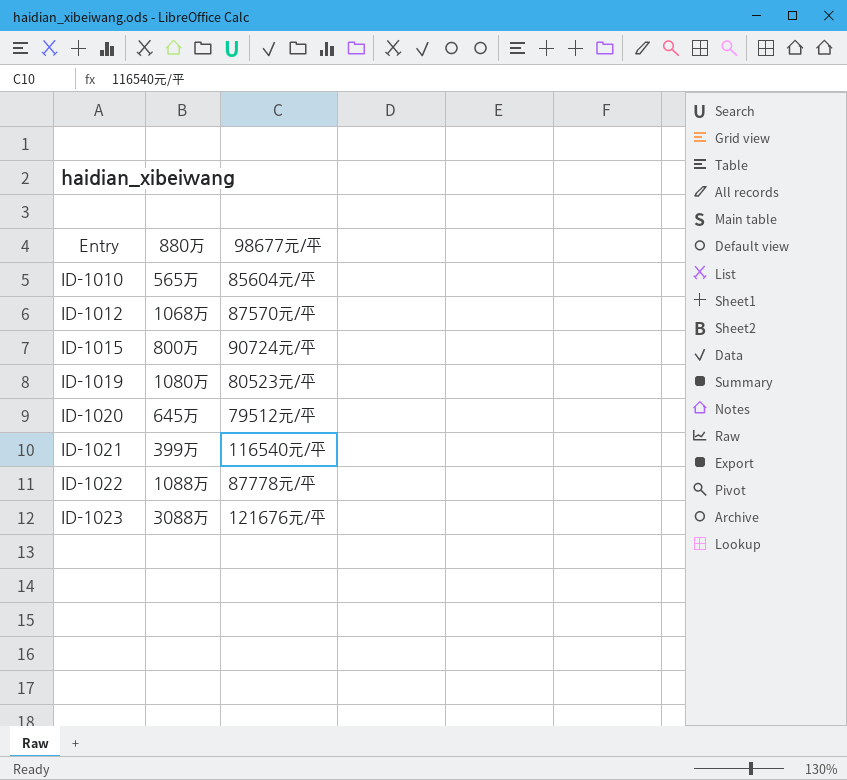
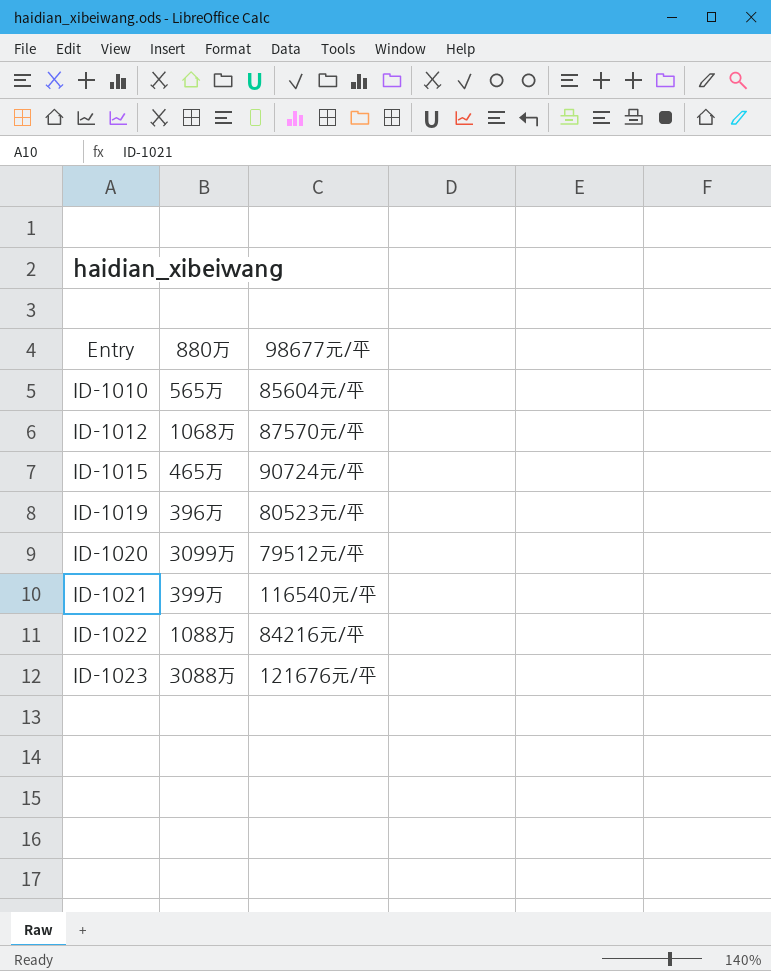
ID-1015 | 880万: 800万 -> 465万
ID-1019 | 880万: 1080万 -> 396万
ID-1020 | 880万: 645万 -> 3099万
ID-1022 | 98677元/平: 87778元/平 -> 84216元/平

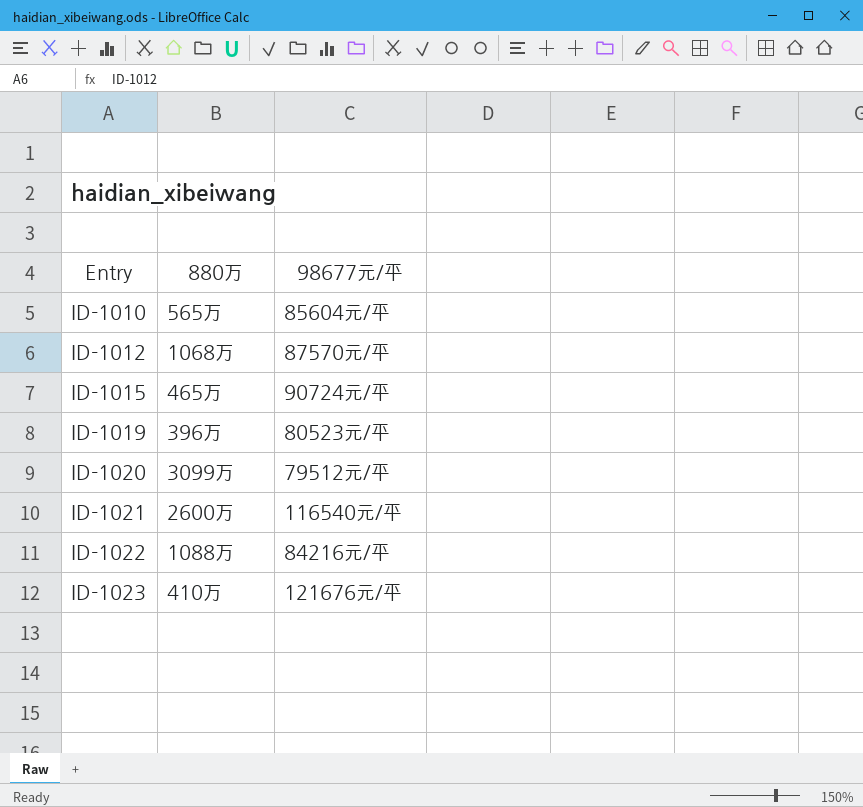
ID-1021 | 880万: 399万 -> 2600万
ID-1023 | 880万: 3088万 -> 410万

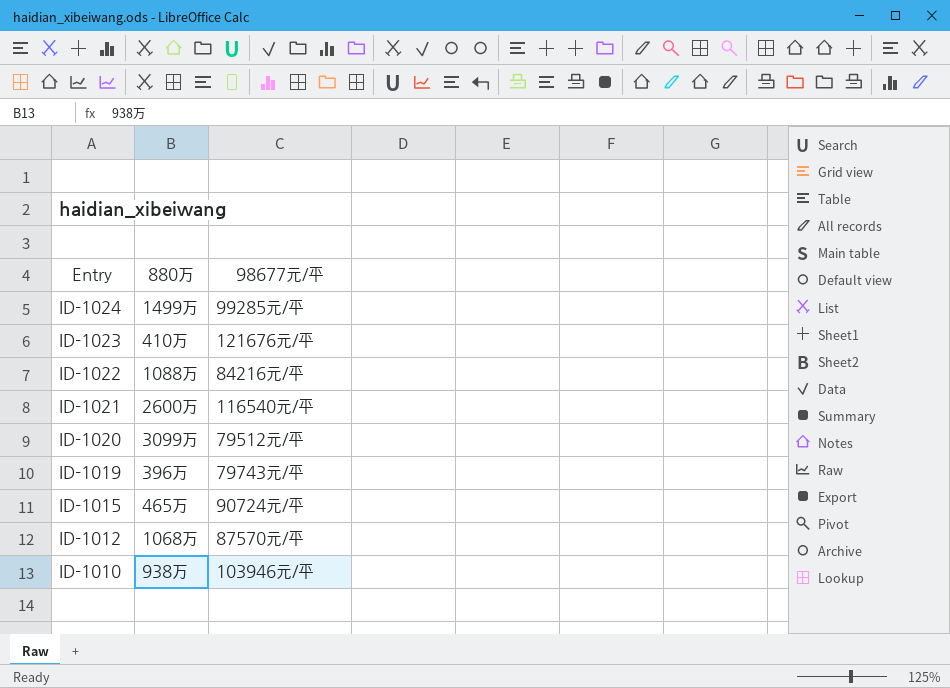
row order: Entry ascending -> Entry descending
row ID-1024: none -> 1499万 | 99285元/平
ID-1019 | 98677元/平: 80523元/平 -> 79743元/平
ID-1010 | 880万: 565万 -> 938万
ID-1010 | 98677元/平: 85604元/平 -> 103946元/平

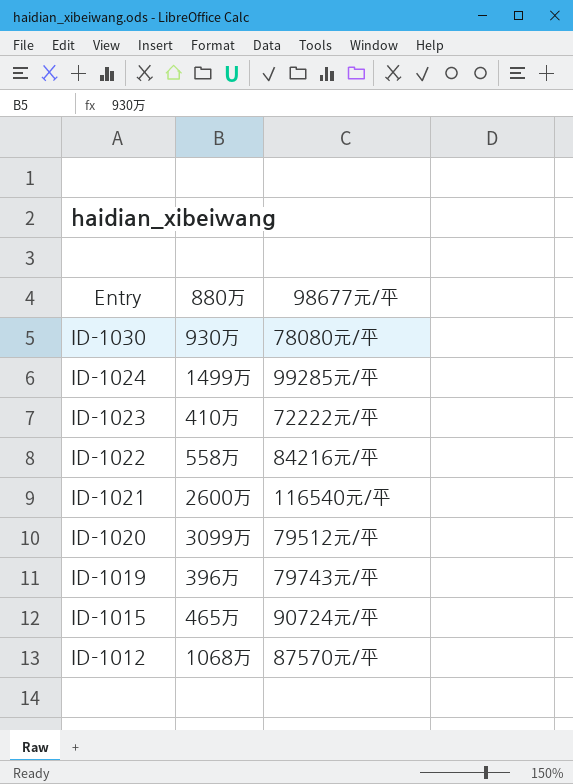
row ID-1010: 938万 | 103946元/平 -> none
row ID-1030: none -> 930万 | 78080元/平
ID-1023 | 98677元/平: 121676元/平 -> 72222元/平
ID-1022 | 880万: 1088万 -> 558万

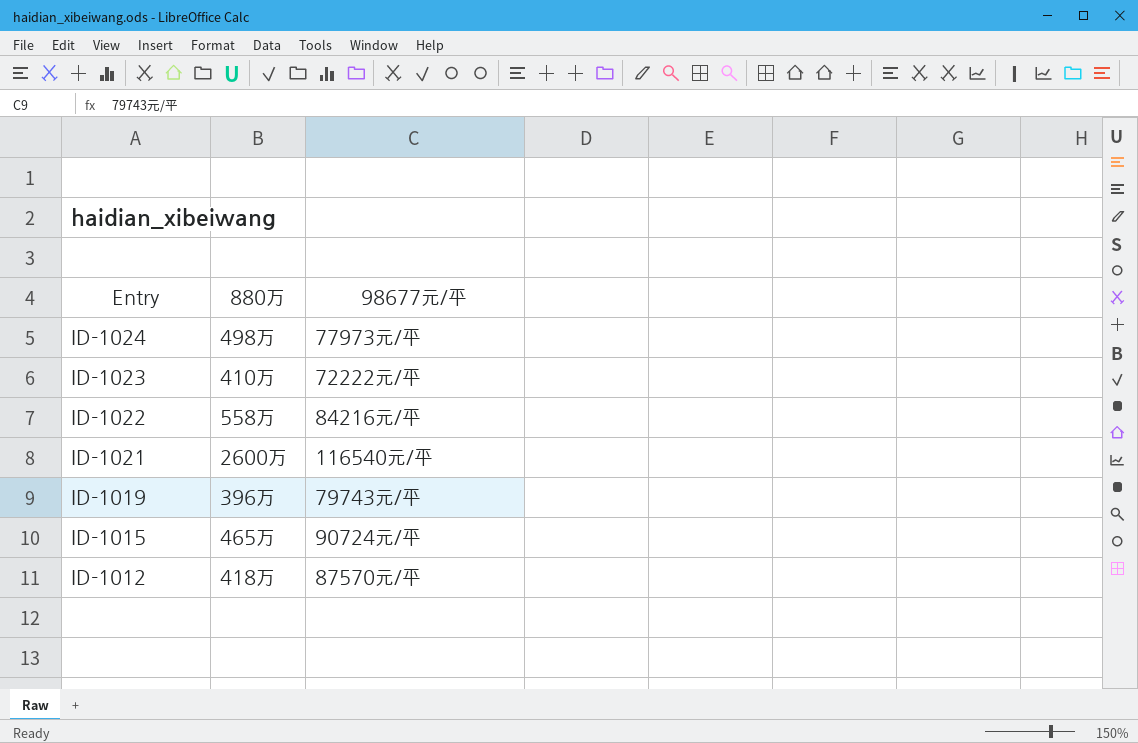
row ID-1030: 930万 | 78080元/平 -> none
row ID-1020: 3099万 | 79512元/平 -> none
ID-1024 | 880万: 1499万 -> 498万
ID-1024 | 98677元/平: 99285元/平 -> 77973元/平
ID-1012 | 880万: 1068万 -> 418万

